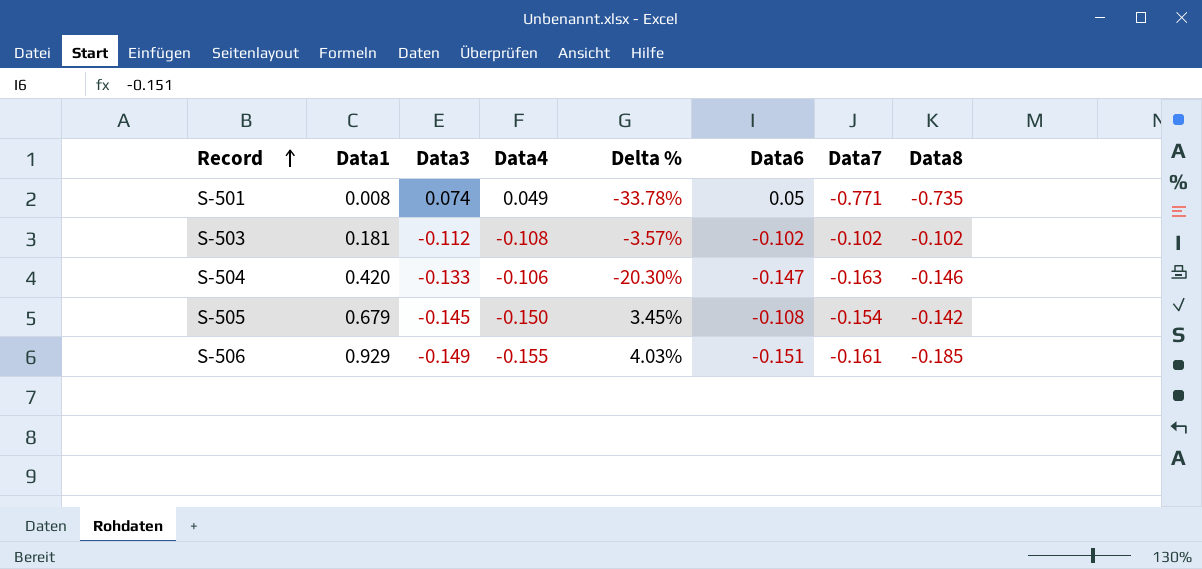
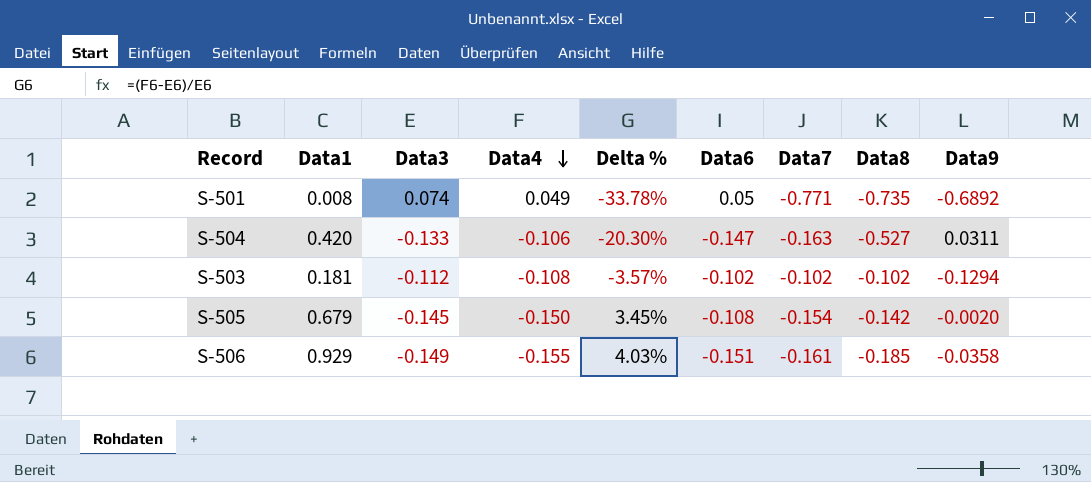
row order: Record ascending -> Data4 descending
column Data9 | position: none -> 9
S-504 | Data8: -0.146 -> -0.527

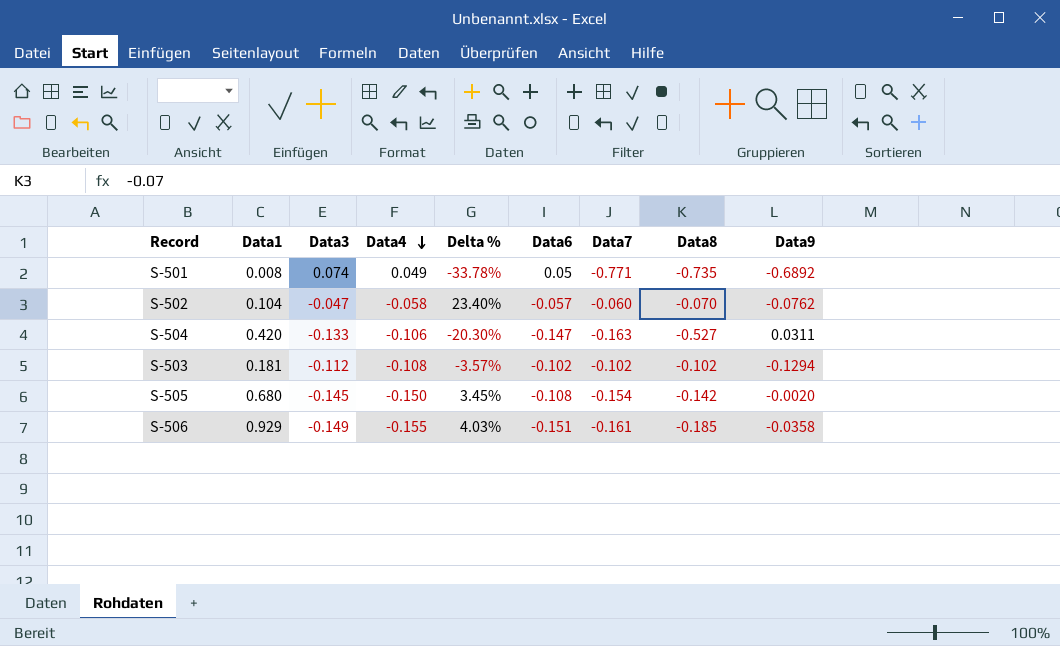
row S-502: none -> 0.104 | -0.047 | -0.058 | 23.40% | -0.057 | -0.060 | -0.070 | -0.0762
S-505 | Data1: 0.679 -> 0.680

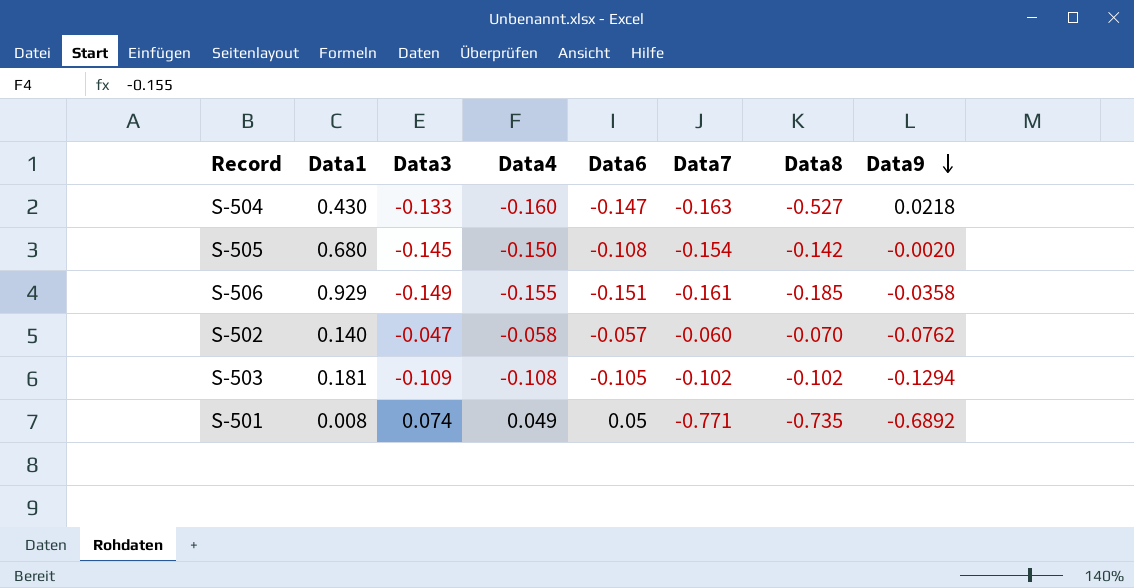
row order: Data4 descending -> Data9 descending
column Delta % | formula: ([Data4] - [Data3]) / [Data3] -> none
S-504 | Data1: 0.420 -> 0.430
S-504 | Data4: -0.106 -> -0.160
S-504 | Data9: 0.0311 -> 0.0218
S-502 | Data1: 0.104 -> 0.140
S-503 | Data3: -0.112 -> -0.109
S-503 | Data6: -0.102 -> -0.105

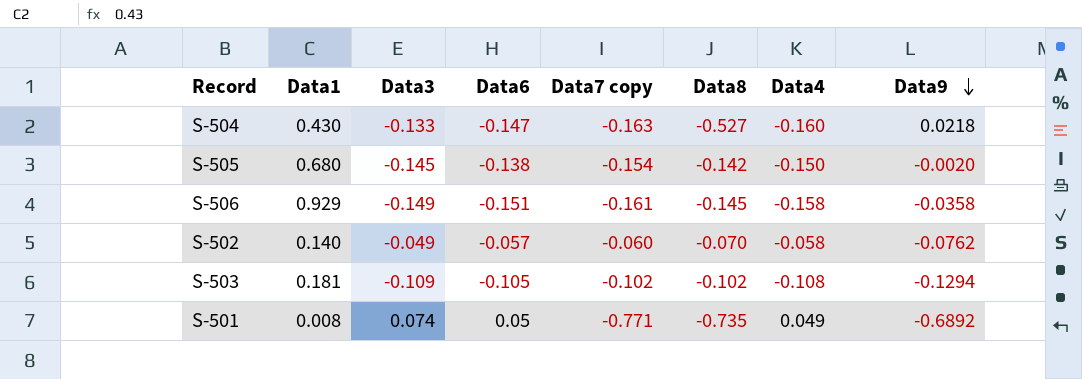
column name: Data7 -> Data7 copy
column Data4 | position: 4 -> 7
S-505 | Data6: -0.108 -> -0.138
S-506 | Data8: -0.185 -> -0.145
S-506 | Data4: -0.155 -> -0.158
S-502 | Data3: -0.047 -> -0.049

